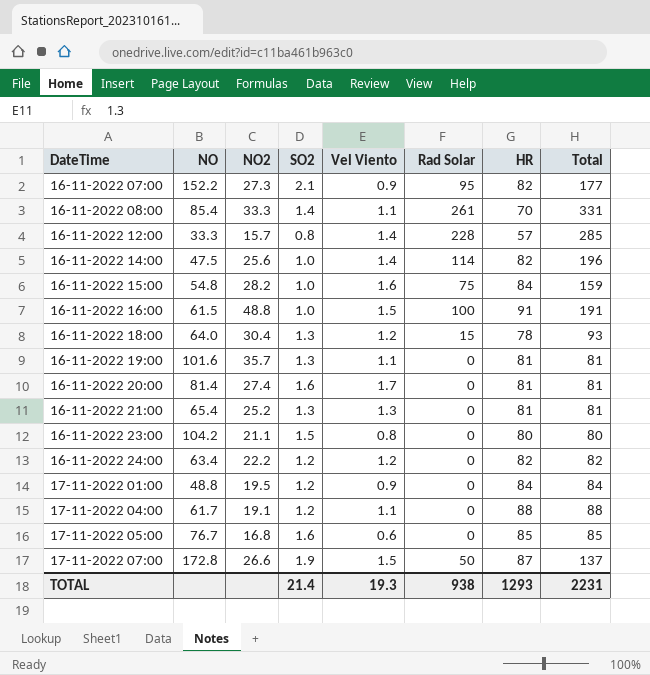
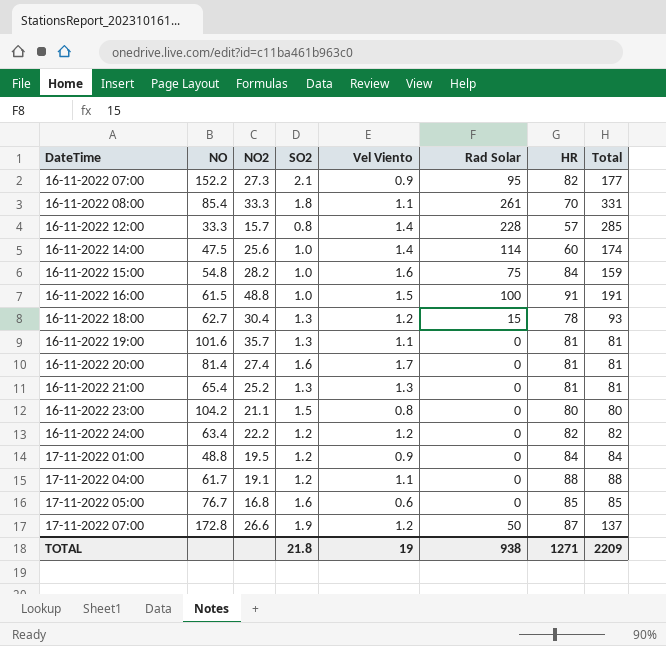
16-11-2022 08:00 | SO2: 1.4 -> 1.8
16-11-2022 14:00 | HR: 82 -> 60
16-11-2022 14:00 | Total: 196 -> 174
16-11-2022 18:00 | NO: 64.0 -> 62.7
17-11-2022 07:00 | Vel Viento: 1.5 -> 1.2
TOTAL | SO2: 21.4 -> 21.8
TOTAL | Vel Viento: 19.3 -> 19
TOTAL | HR: 1293 -> 1271
TOTAL | Total: 2231 -> 2209

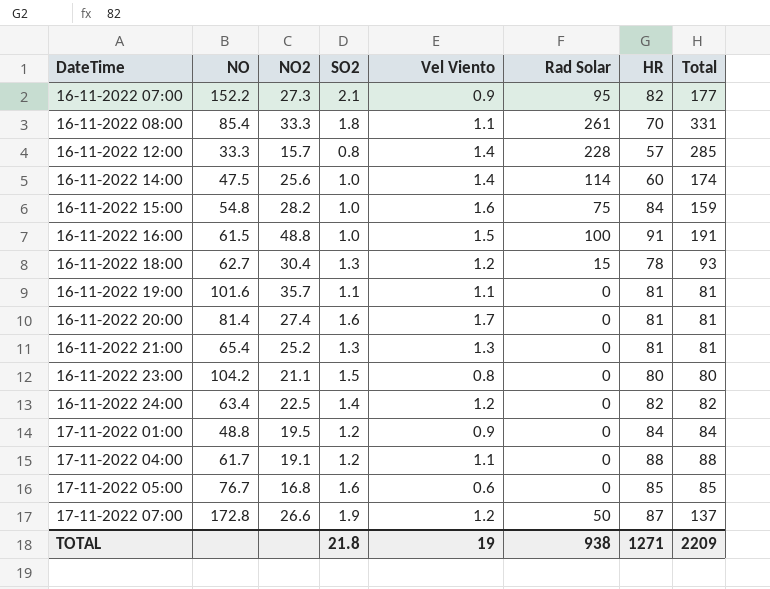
16-11-2022 19:00 | SO2: 1.3 -> 1.1
16-11-2022 24:00 | NO2: 22.2 -> 22.5
16-11-2022 24:00 | SO2: 1.2 -> 1.4

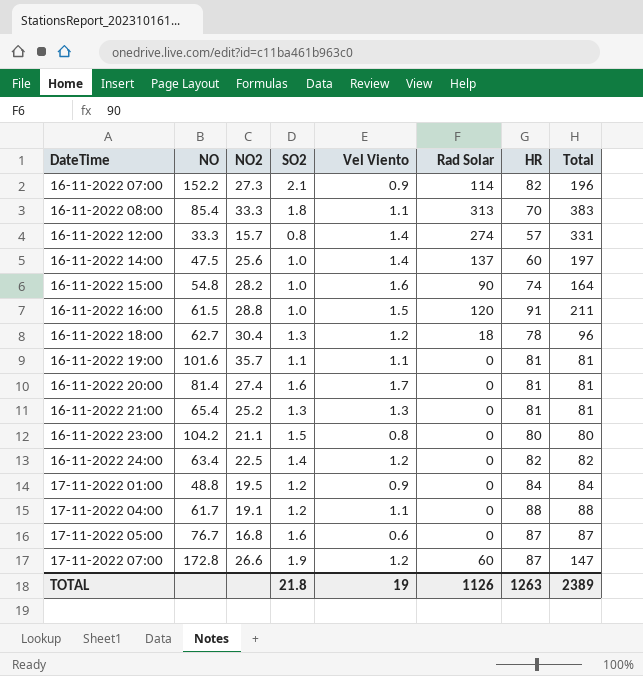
16-11-2022 07:00 | Rad Solar: 95 -> 114
16-11-2022 07:00 | Total: 177 -> 196
16-11-2022 08:00 | Rad Solar: 261 -> 313
16-11-2022 08:00 | Total: 331 -> 383
16-11-2022 12:00 | Rad Solar: 228 -> 274
16-11-2022 12:00 | Total: 285 -> 331
16-11-2022 14:00 | Rad Solar: 114 -> 137
16-11-2022 14:00 | Total: 174 -> 197
16-11-2022 15:00 | Rad Solar: 75 -> 90
16-11-2022 15:00 | HR: 84 -> 74
16-11-2022 15:00 | Total: 159 -> 164
16-11-2022 16:00 | NO2: 48.8 -> 28.8
16-11-2022 16:00 | Rad Solar: 100 -> 120
16-11-2022 16:00 | Total: 191 -> 211
16-11-2022 18:00 | Rad Solar: 15 -> 18
16-11-2022 18:00 | Total: 93 -> 96
17-11-2022 05:00 | HR: 85 -> 87
17-11-2022 05:00 | Total: 85 -> 87
17-11-2022 07:00 | Rad Solar: 50 -> 60
17-11-2022 07:00 | Total: 137 -> 147
TOTAL | Rad Solar: 938 -> 1126
TOTAL | HR: 1271 -> 1263
TOTAL | Total: 2209 -> 2389

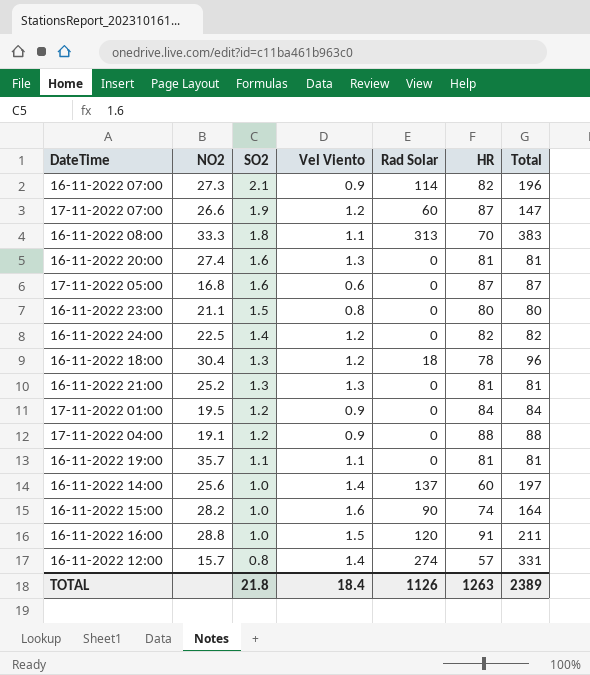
row order: DateTime ascending -> SO2 descending
column NO | position: 2 -> none
16-11-2022 20:00 | Vel Viento: 1.7 -> 1.3
17-11-2022 04:00 | Vel Viento: 1.1 -> 0.9
TOTAL | Vel Viento: 19 -> 18.4

